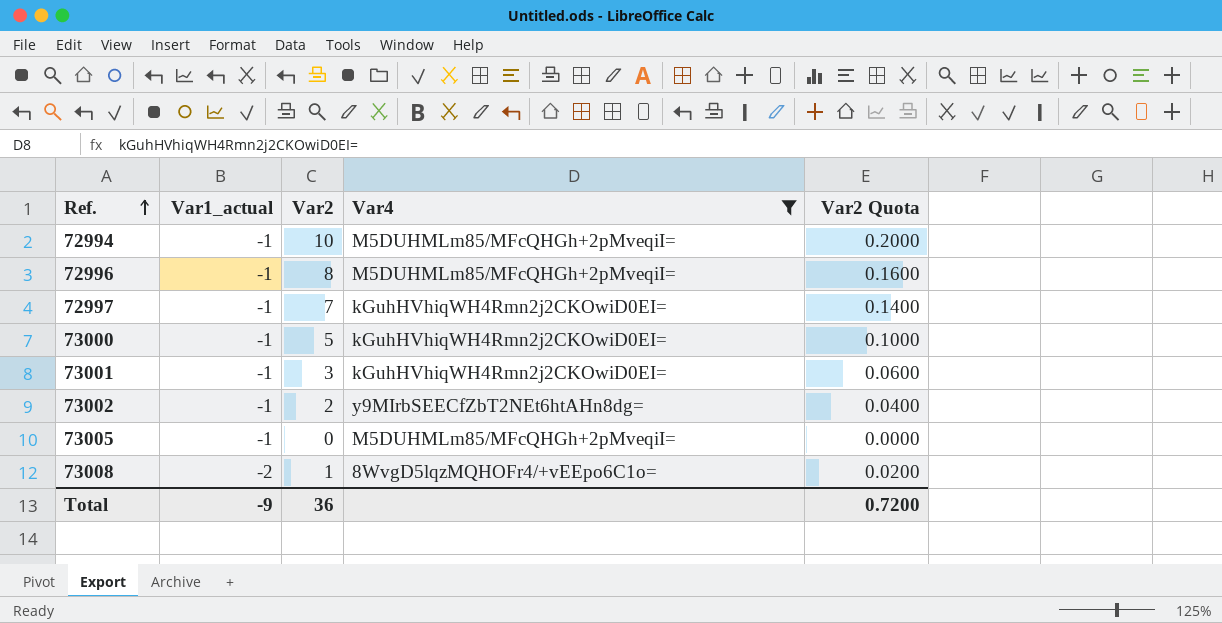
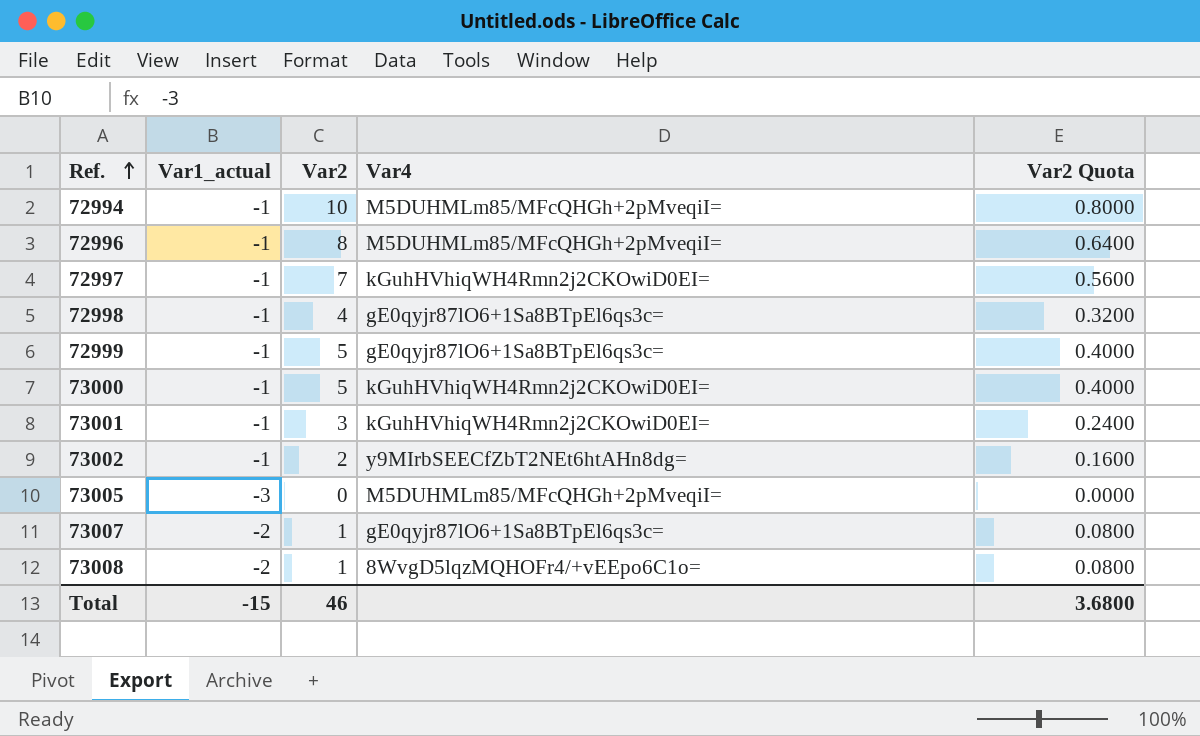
filter: Var4 != gE0qyjr87lO6+1Sa8BTpEl6qs3c= -> none
column Var2 Quota | formula: [Var2] * 0.02 -> [Var2] * 0.08
73005 | Var1_actual: -1 -> -3
Total | Var1_actual: -9 -> -15
Total | Var2: 36 -> 46
Total | Var2 Quota: 0.7200 -> 3.6800

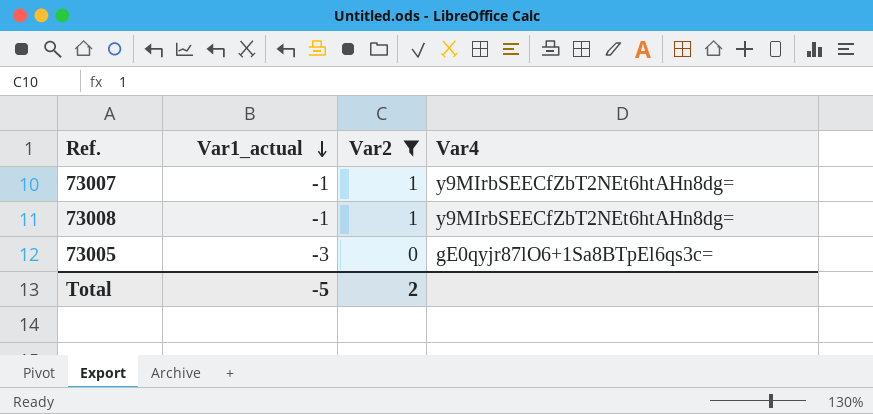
filter: none -> Var2 <= 1
row order: Ref. ascending -> Var1_actual descending
column Var2 Quota | formula: [Var2] * 0.08 -> none
73007 | Var1_actual: -2 -> -1
73007 | Var4: gE0qyjr87lO6+1Sa8BTpEl6qs3c= -> y9MIrbSEECfZbT2NEt6htAHn8dg=
73008 | Var1_actual: -2 -> -1
73008 | Var4: 8WvgD5lqzMQHOFr4/+vEEpo6C1o= -> y9MIrbSEECfZbT2NEt6htAHn8dg=
73005 | Var4: M5DUHMLm85/MFcQHGh+2pMveqiI= -> gE0qyjr87lO6+1Sa8BTpEl6qs3c=
Total | Var1_actual: -15 -> -5
Total | Var2: 46 -> 2

